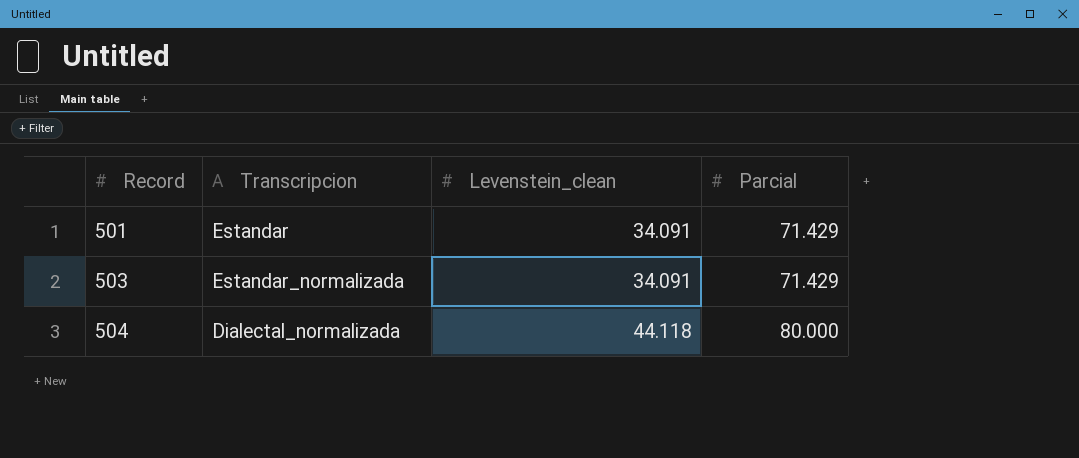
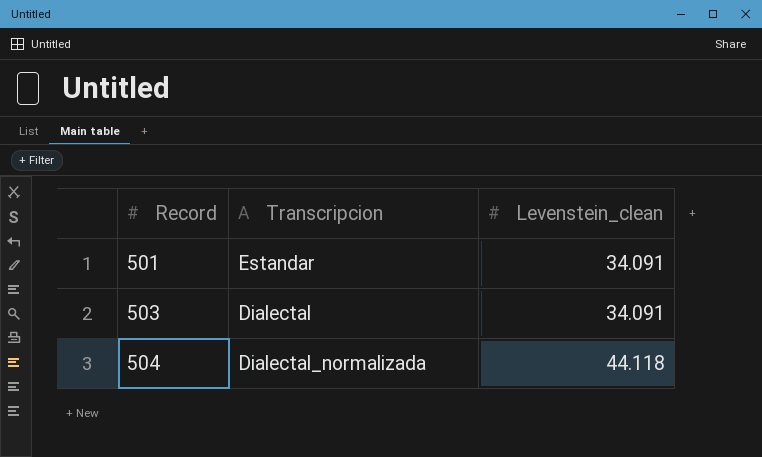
column Parcial | position: 4 -> none
503 | Transcripcion: Estandar_normalizada -> Dialectal

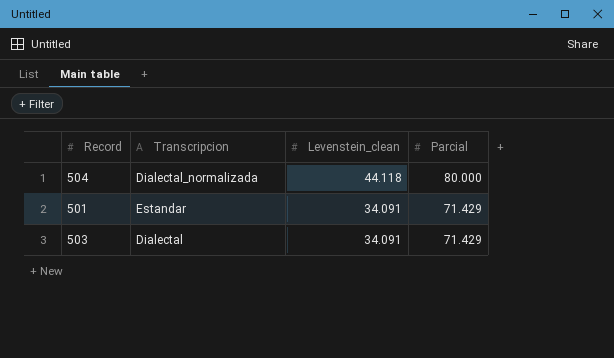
row order: Record ascending -> Levenstein_clean descending
column Parcial | position: none -> 4

